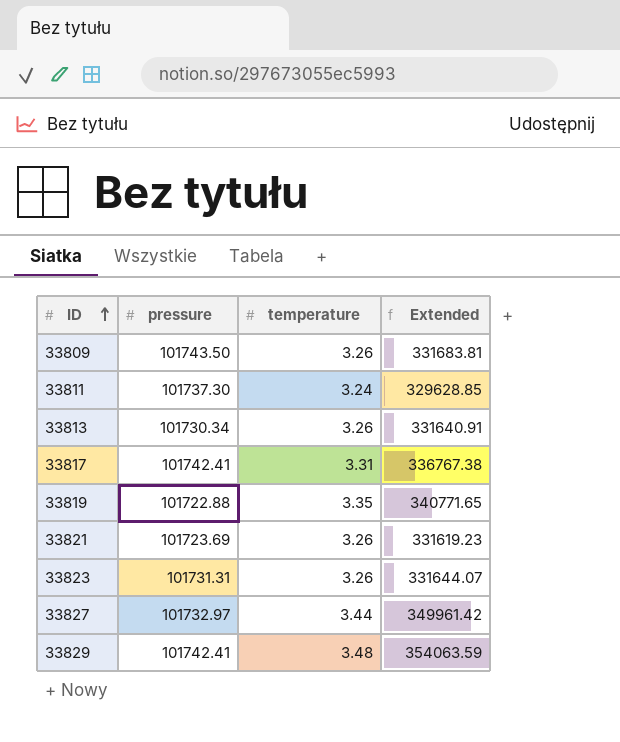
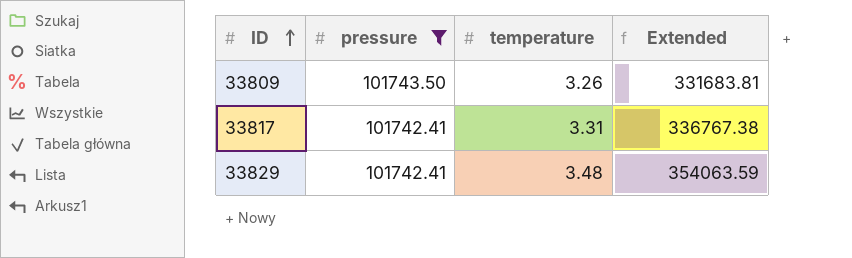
filter: none -> pressure >= 101742.41

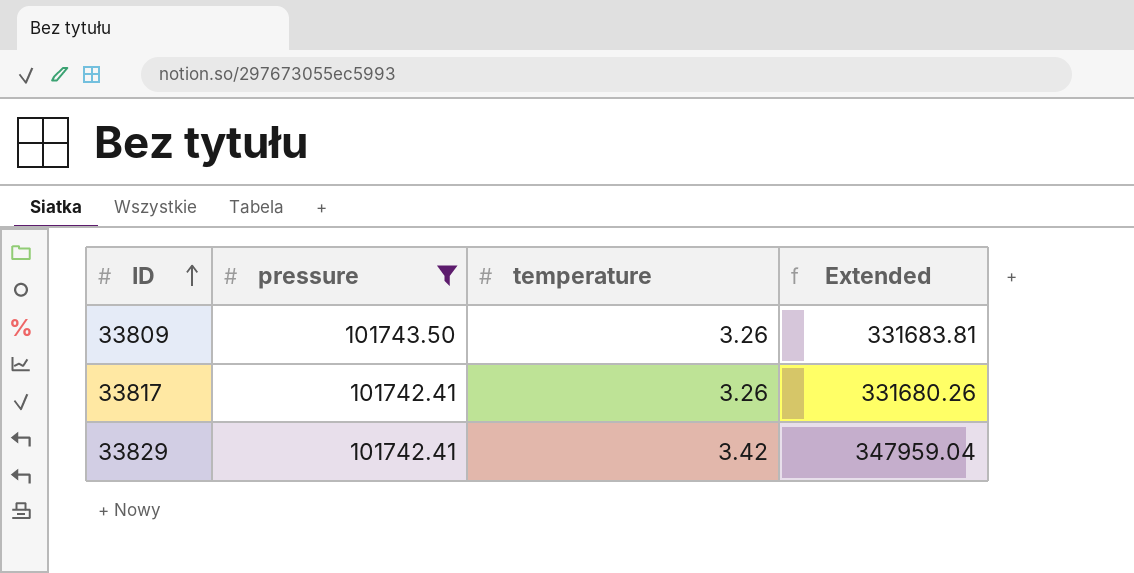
33817 | temperature: 3.31 -> 3.26
33817 | Extended: 336767.38 -> 331680.26
33829 | temperature: 3.48 -> 3.42
33829 | Extended: 354063.59 -> 347959.04

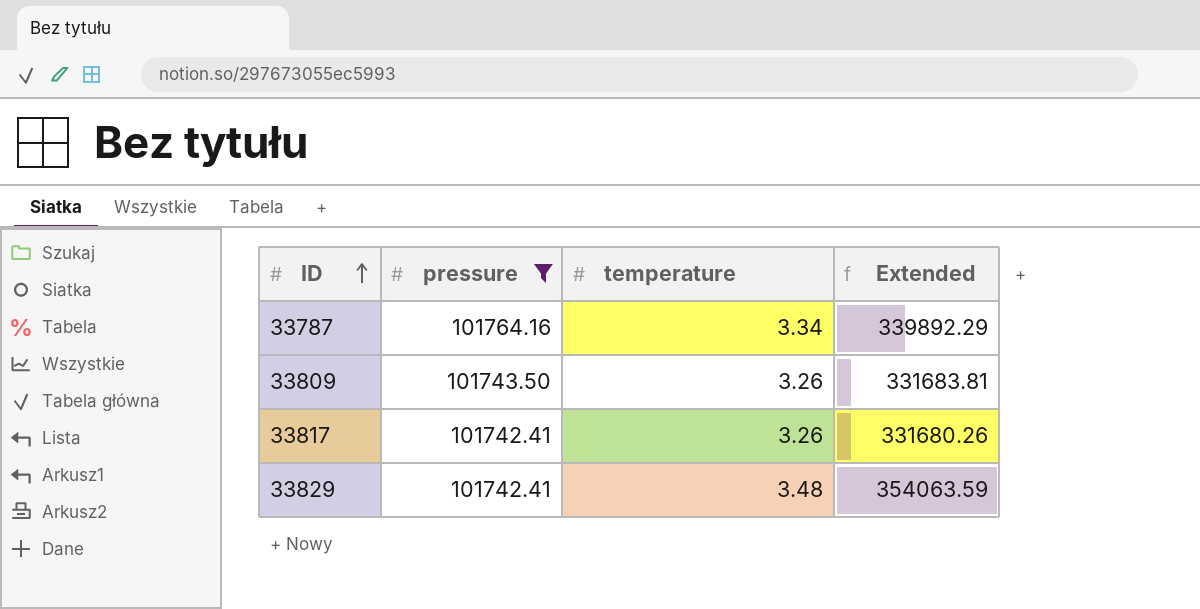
row 33787: none -> 101764.16 | 3.34 | 339892.29
33829 | temperature: 3.42 -> 3.48
33829 | Extended: 347959.04 -> 354063.59

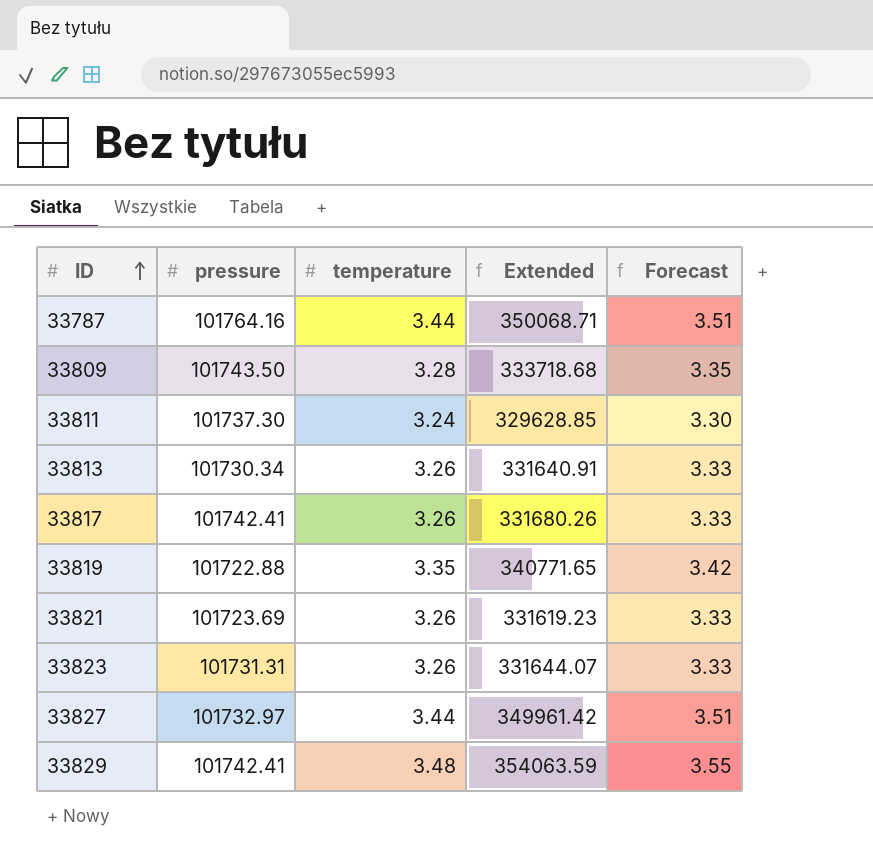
filter: pressure >= 101742.41 -> none
column Forecast | formula: none -> [temperature] * 1.02
33787 | temperature: 3.34 -> 3.44
33787 | Extended: 339892.29 -> 350068.71
33809 | temperature: 3.26 -> 3.28
33809 | Extended: 331683.81 -> 333718.68

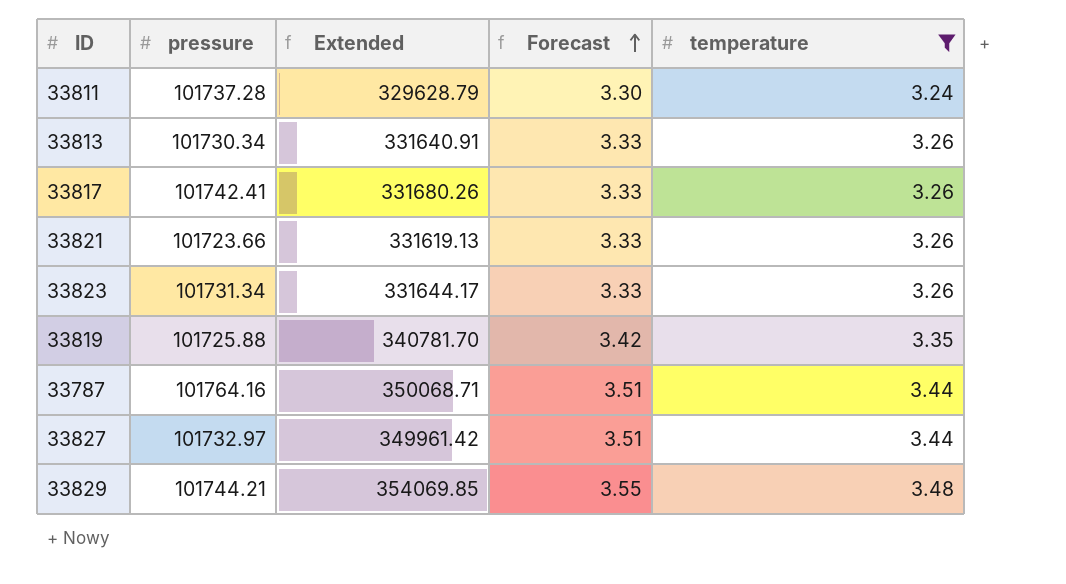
filter: none -> temperature != 3.28
row order: ID ascending -> Forecast ascending
column temperature | position: 3 -> 5
33811 | pressure: 101737.30 -> 101737.28
33811 | Extended: 329628.85 -> 329628.79
33821 | pressure: 101723.69 -> 101723.66
33821 | Extended: 331619.23 -> 331619.13
33823 | pressure: 101731.31 -> 101731.34
33823 | Extended: 331644.07 -> 331644.17
33819 | pressure: 101722.88 -> 101725.88
33819 | Extended: 340771.65 -> 340781.70
33829 | pressure: 101742.41 -> 101744.21
33829 | Extended: 354063.59 -> 354069.85

